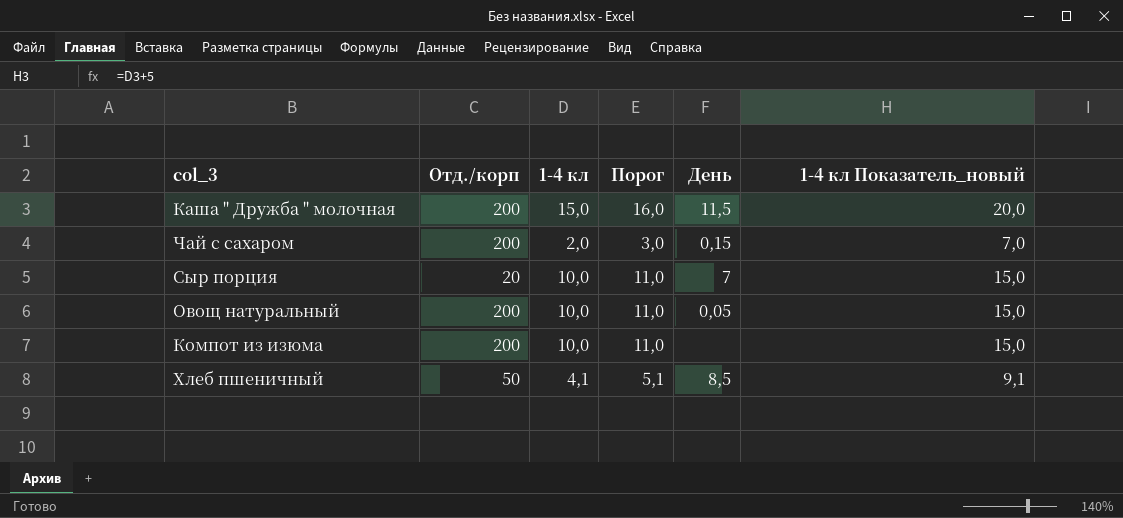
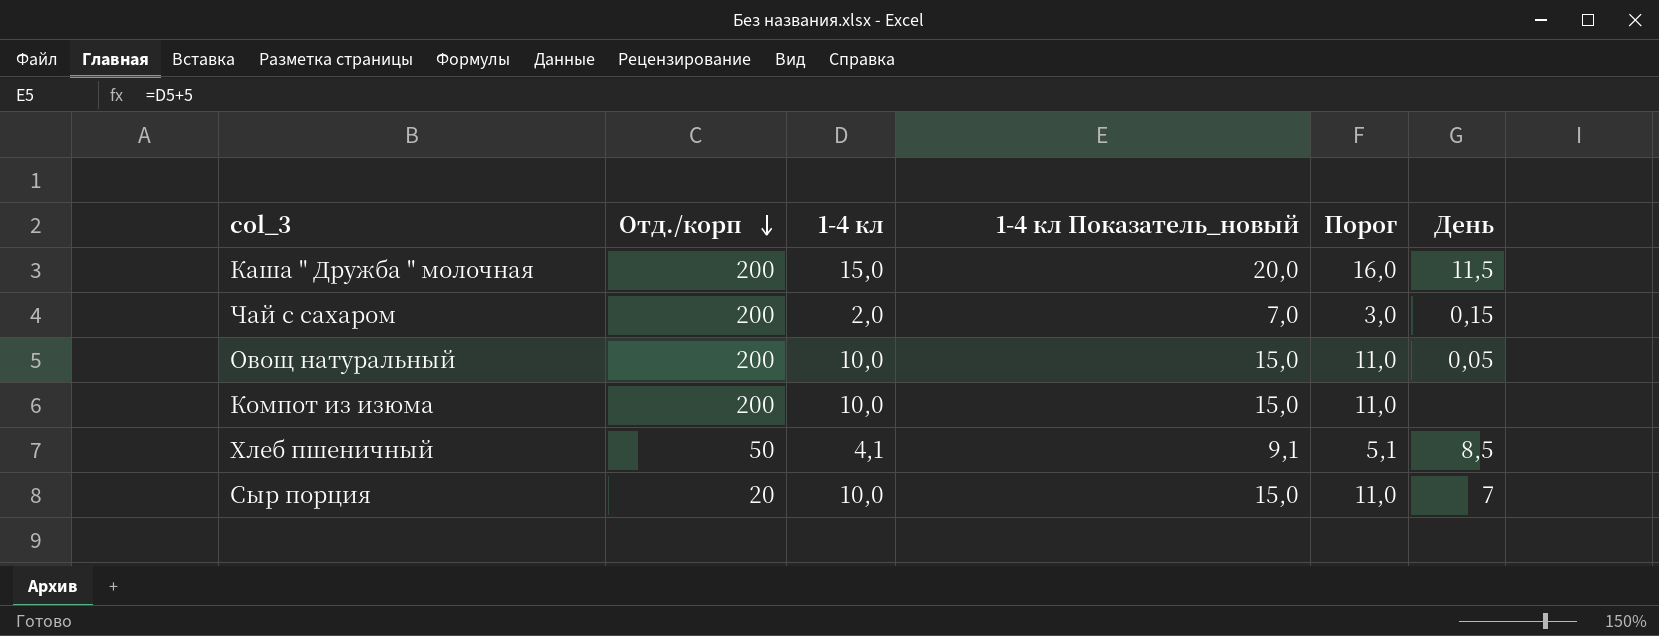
row order: none -> Отд./корп descending
column 1-4 кл Показатель_новый | position: 6 -> 4

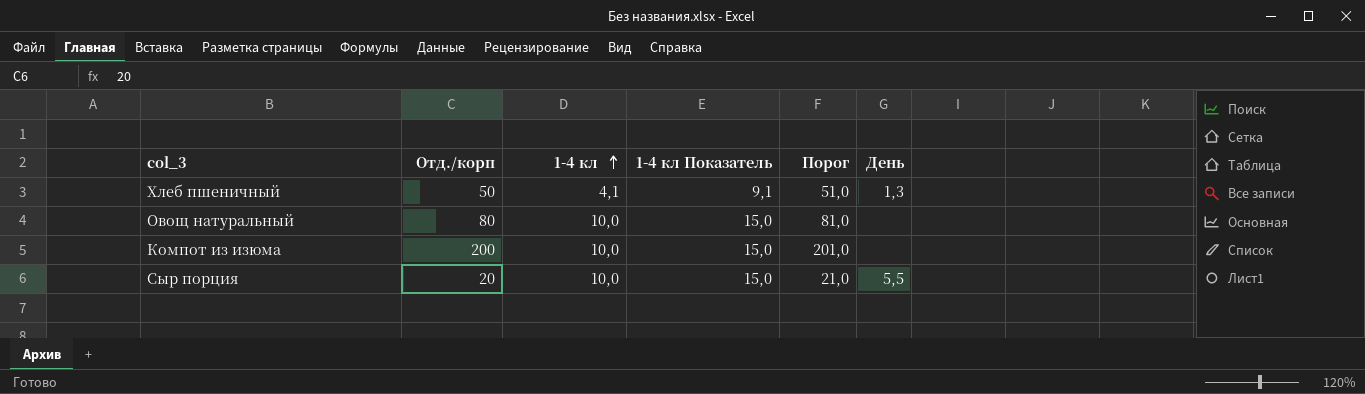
row order: Отд./корп descending -> 1-4 кл ascending
column name: 1-4 кл Показатель_новый -> 1-4 кл Показатель
column Порог | formula: [1-4 кл] + 1 -> [Отд./корп] + 1
row Каша " Дружба " молочная: 200 | 15,0 | 20,0 | 16,0 | 11,5 -> none
row Чай с сахаром: 200 | 2,0 | 7,0 | 3,0 | 0,15 -> none
Хлеб пшеничный | День: 8,5 -> 1,3
Овощ натуральный | Отд./корп: 200 -> 80
Овощ натуральный | День: 0,05 -> none
Сыр порция | День: 7 -> 5,5

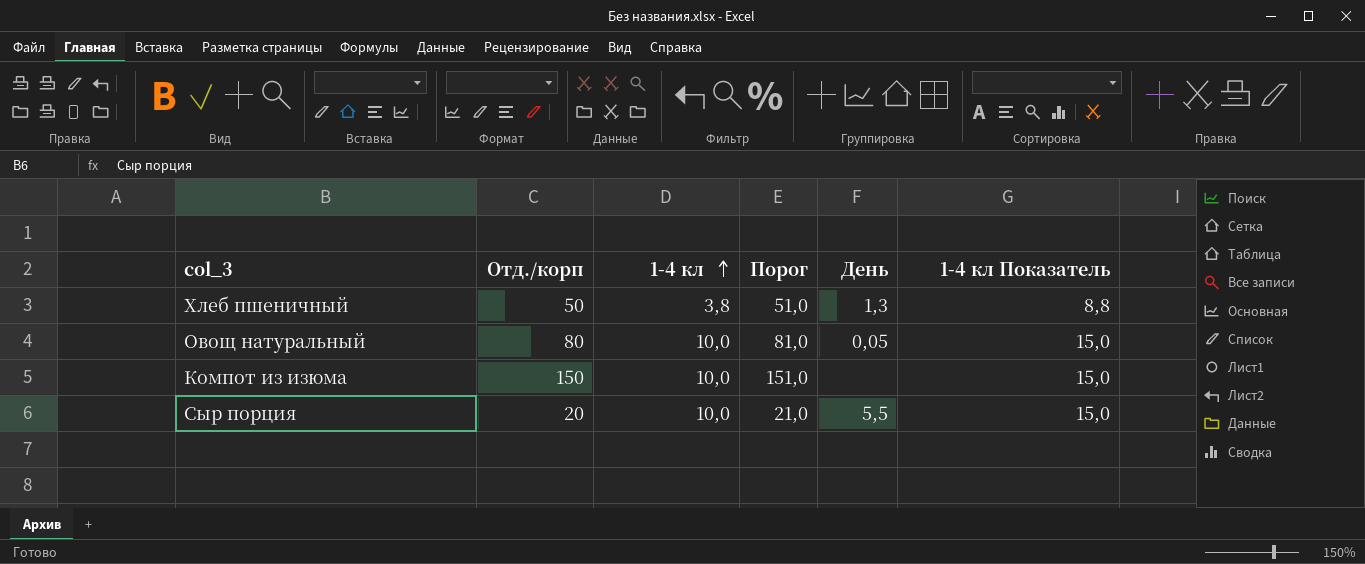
column 1-4 кл Показатель | position: 4 -> 6
Хлеб пшеничный | 1-4 кл: 4,1 -> 3,8
Хлеб пшеничный | 1-4 кл Показатель: 9,1 -> 8,8
Овощ натуральный | День: none -> 0,05
Компот из изюма | Отд./корп: 200 -> 150
Компот из изюма | Порог: 201,0 -> 151,0

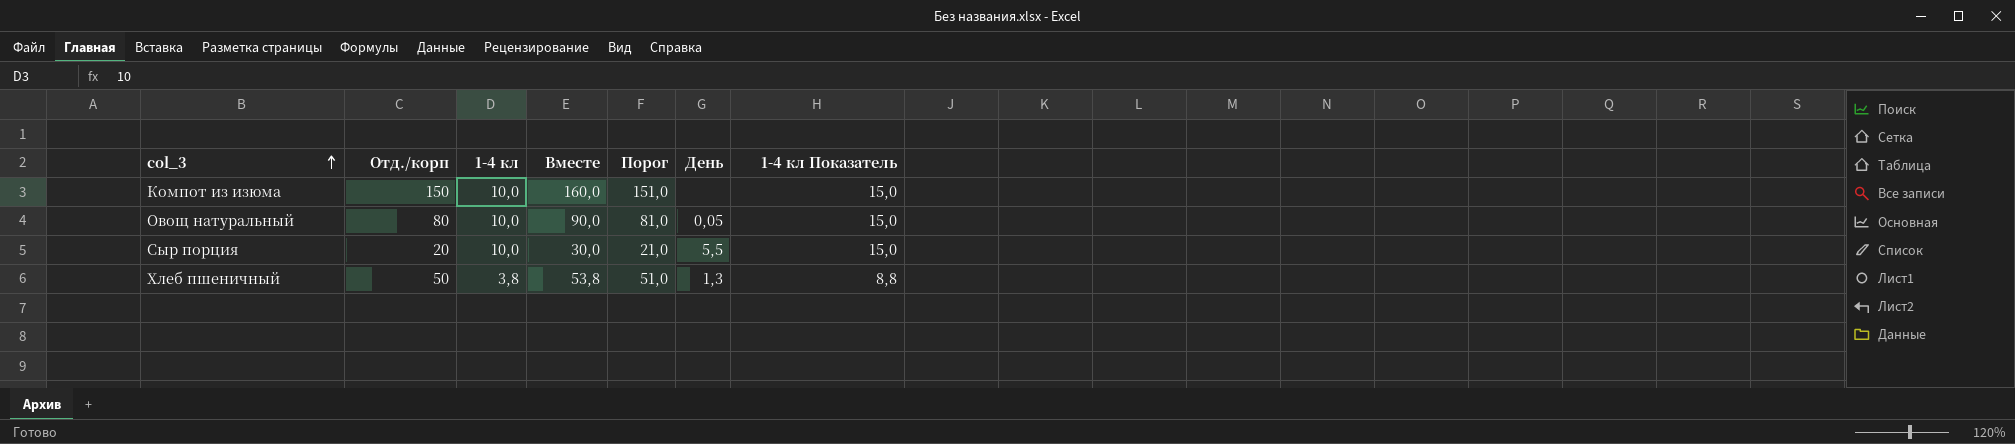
row order: 1-4 кл ascending -> col_3 ascending
column Вместе | formula: none -> [Отд./корп] + [1-4 кл]

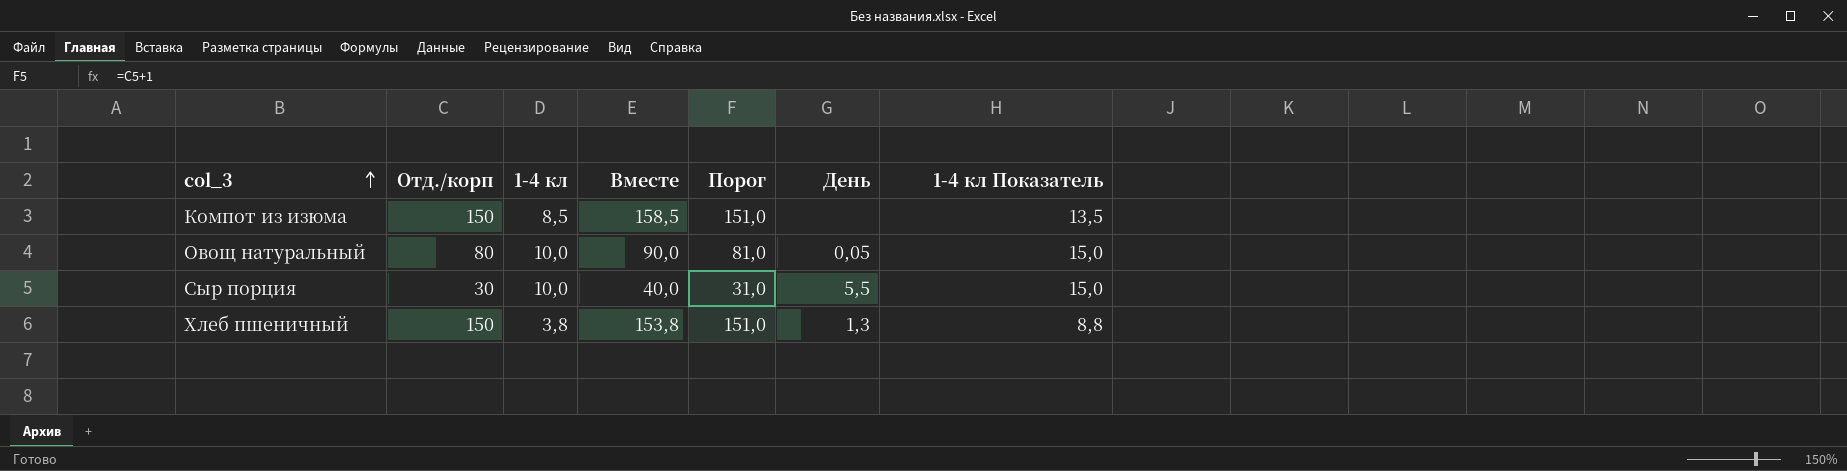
Компот из изюма | 1-4 кл: 10,0 -> 8,5
Компот из изюма | Вместе: 160,0 -> 158,5
Компот из изюма | 1-4 кл Показатель: 15,0 -> 13,5
Сыр порция | Отд./корп: 20 -> 30
Сыр порция | Вместе: 30,0 -> 40,0
Сыр порция | Порог: 21,0 -> 31,0
Хлеб пшеничный | Отд./корп: 50 -> 150
Хлеб пшеничный | Вместе: 53,8 -> 153,8
Хлеб пшеничный | Порог: 51,0 -> 151,0

